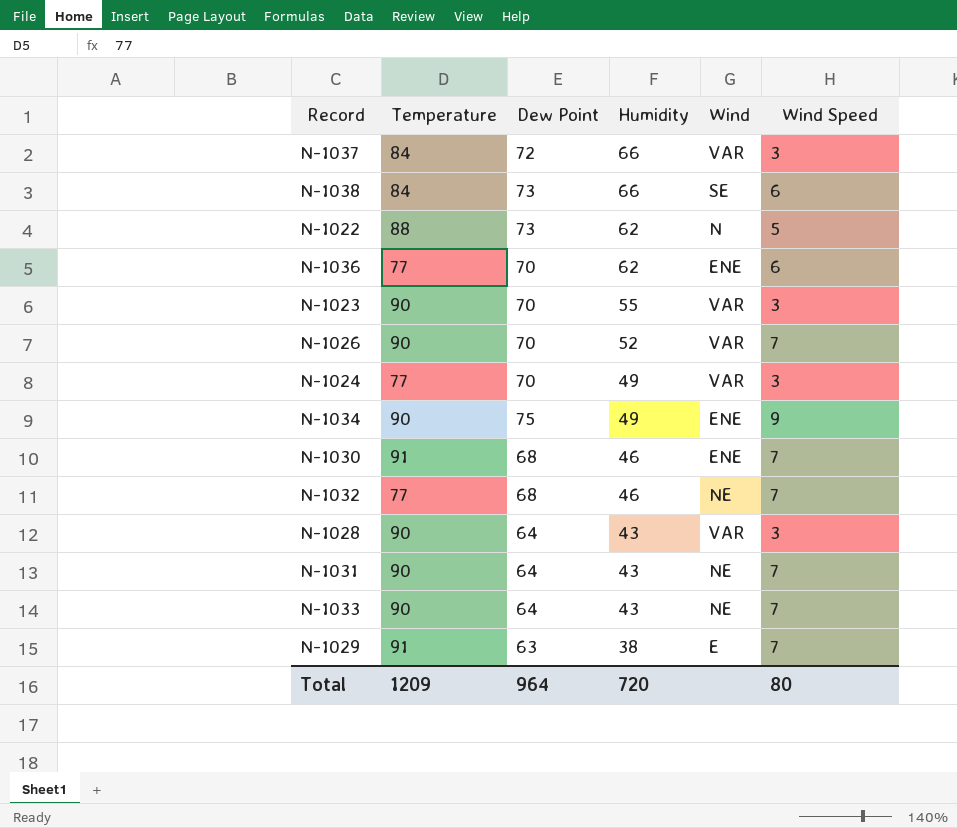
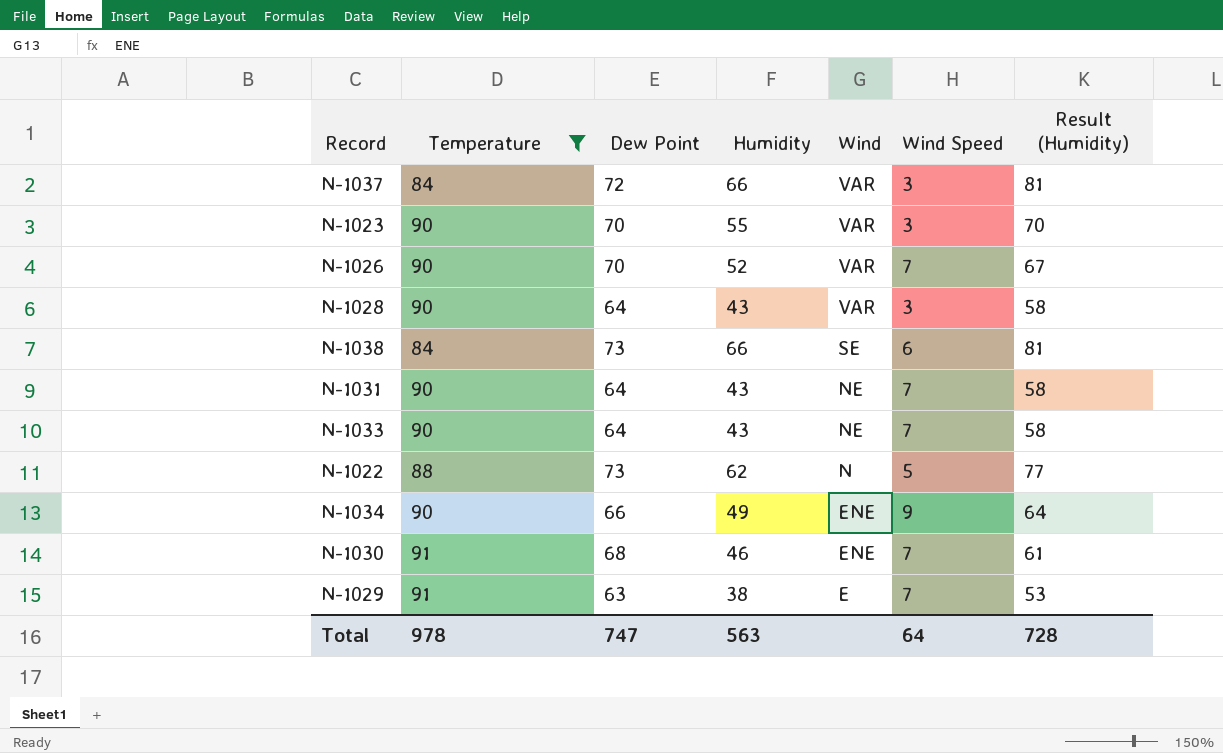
filter: none -> Temperature != 77
row order: Humidity descending -> Wind descending
column Result (Humidity) | formula: none -> [Humidity] + 15
N-1034 | Dew Point: 75 -> 66
Total | Temperature: 1209 -> 978
Total | Dew Point: 964 -> 747
Total | Humidity: 720 -> 563
Total | Wind Speed: 80 -> 64

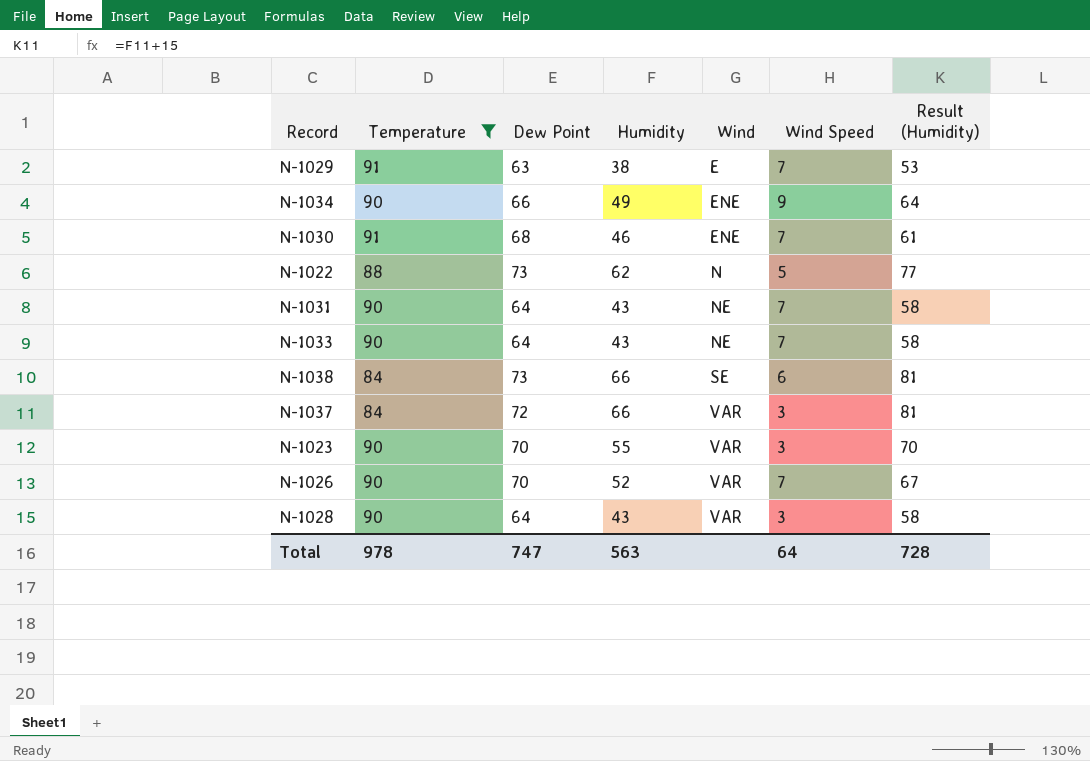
row order: Wind descending -> Wind ascending

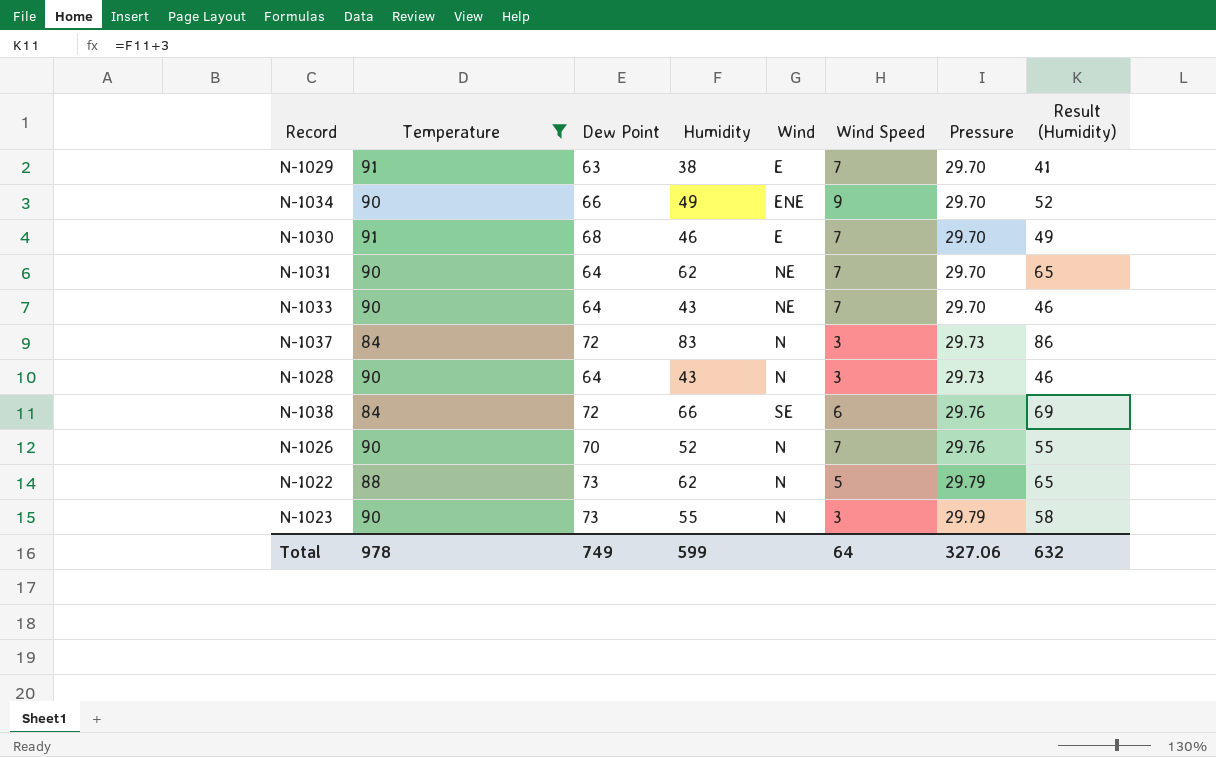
row order: Wind ascending -> Pressure ascending
column Pressure | position: none -> 7
column Result (Humidity) | formula: [Humidity] + 15 -> [Humidity] + 3
N-1030 | Wind: ENE -> E
N-1031 | Humidity: 43 -> 62
N-1037 | Humidity: 66 -> 83
N-1037 | Wind: VAR -> N
N-1028 | Wind: VAR -> N
N-1038 | Dew Point: 73 -> 72
N-1026 | Wind: VAR -> N
N-1023 | Dew Point: 70 -> 73
N-1023 | Wind: VAR -> N
Total | Dew Point: 747 -> 749
Total | Humidity: 563 -> 599
Total | Result (Humidity): 728 -> 632

